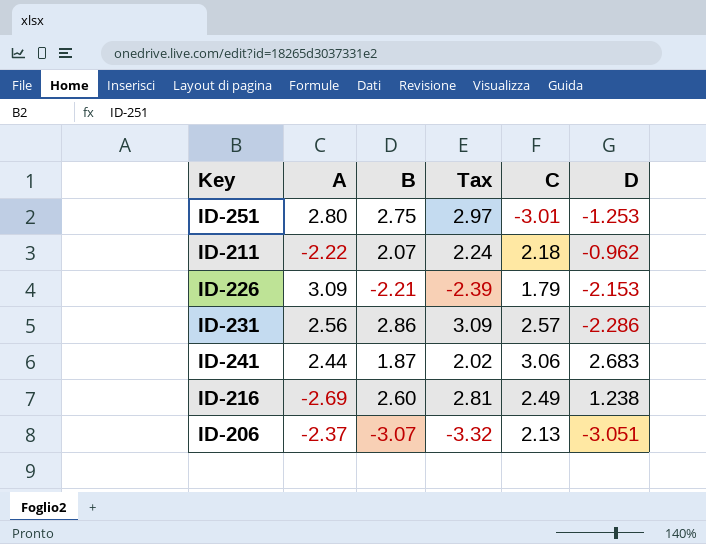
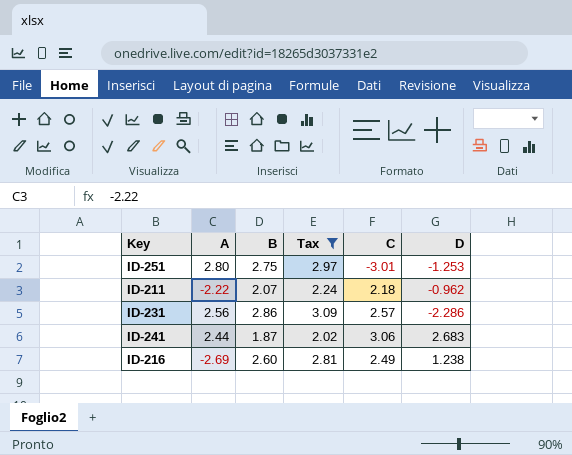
filter: none -> Tax >= 2.02

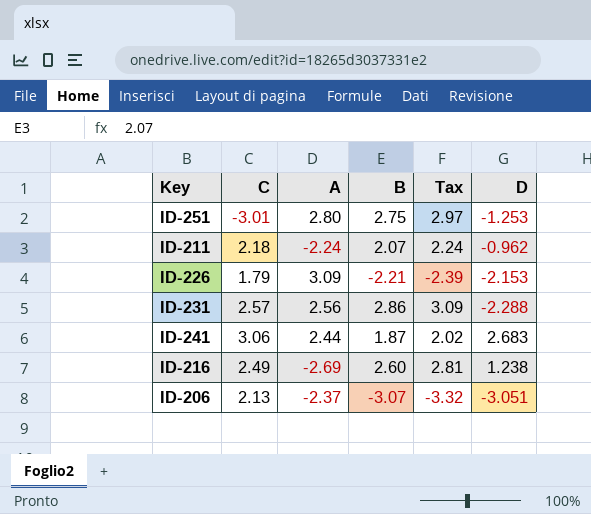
filter: Tax >= 2.02 -> none
column C | position: 5 -> 2
ID-211 | A: -2.22 -> -2.24
ID-231 | D: -2.286 -> -2.288

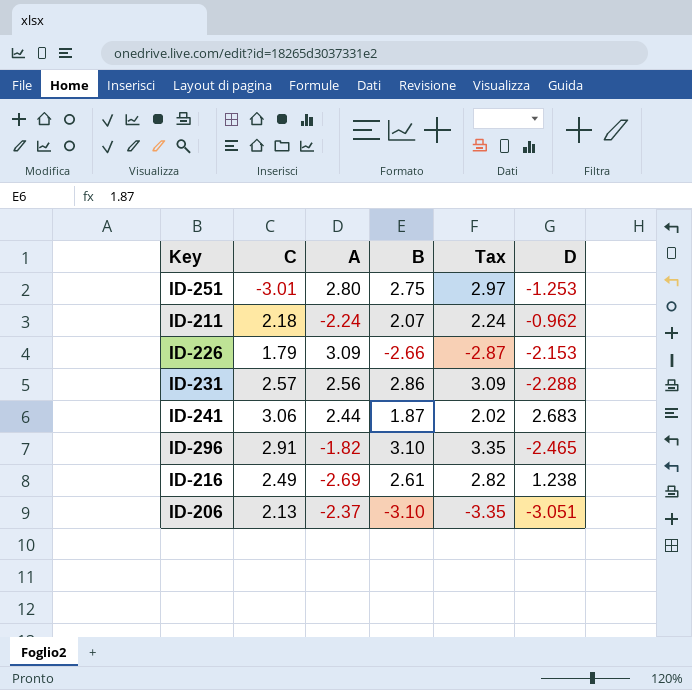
ID-226 | B: -2.21 -> -2.66
ID-226 | Tax: -2.39 -> -2.87
row ID-296: none -> 2.91 | -1.82 | 3.10 | 3.35 | -2.465
ID-216 | B: 2.60 -> 2.61
ID-216 | Tax: 2.81 -> 2.82
ID-206 | B: -3.07 -> -3.10
ID-206 | Tax: -3.32 -> -3.35

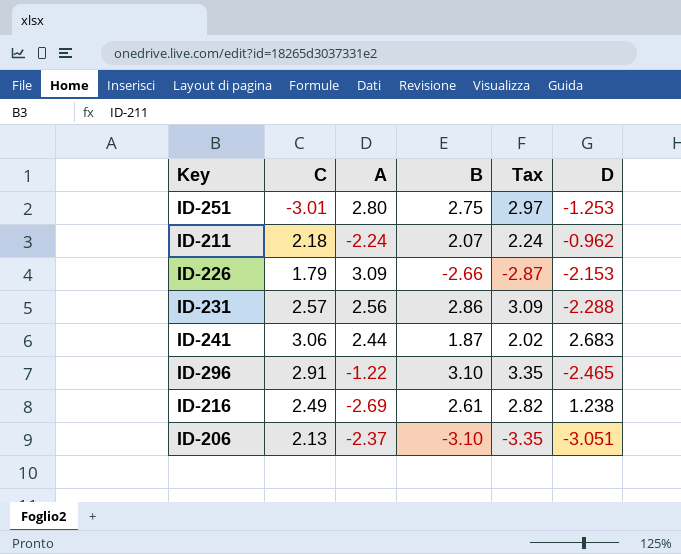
ID-296 | A: -1.82 -> -1.22

